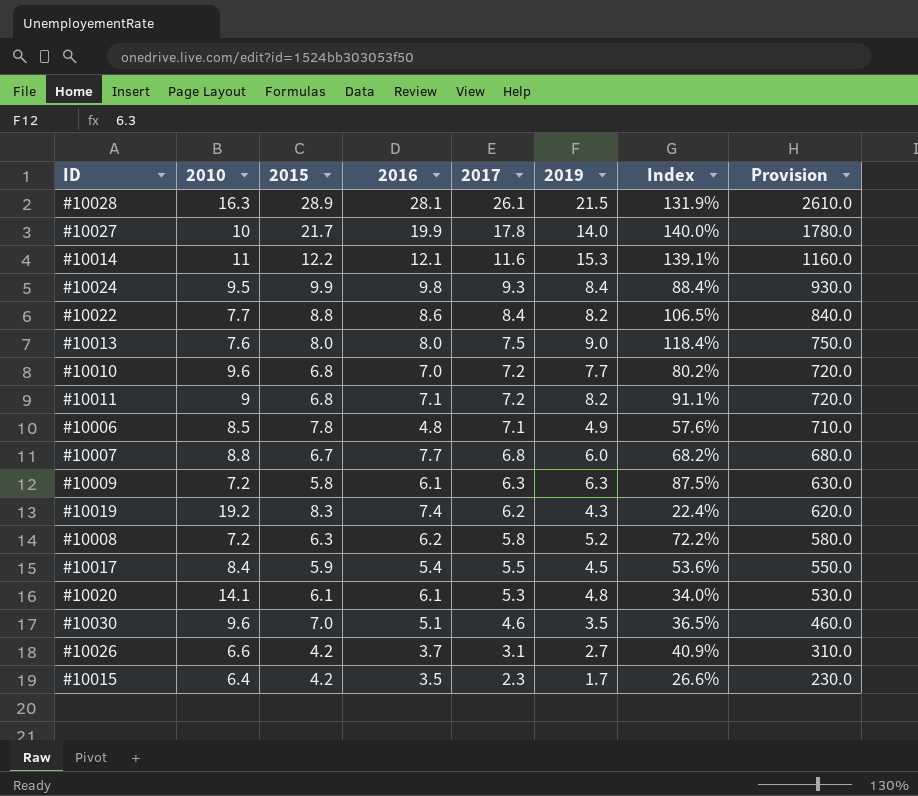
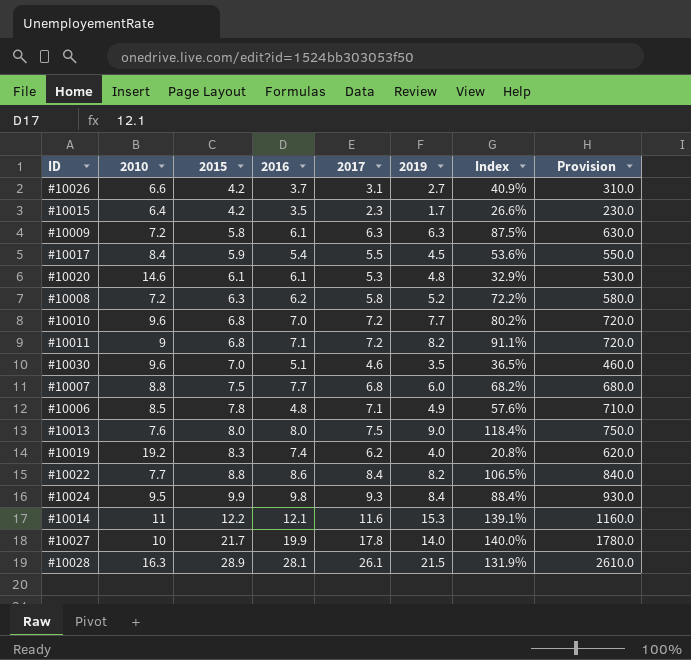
row order: 2017 descending -> 2015 ascending
#10020 | 2010: 14.1 -> 14.6
#10020 | Index: 34.0% -> 32.9%
#10007 | 2015: 6.7 -> 7.5
#10019 | 2019: 4.3 -> 4.0
#10019 | Index: 22.4% -> 20.8%

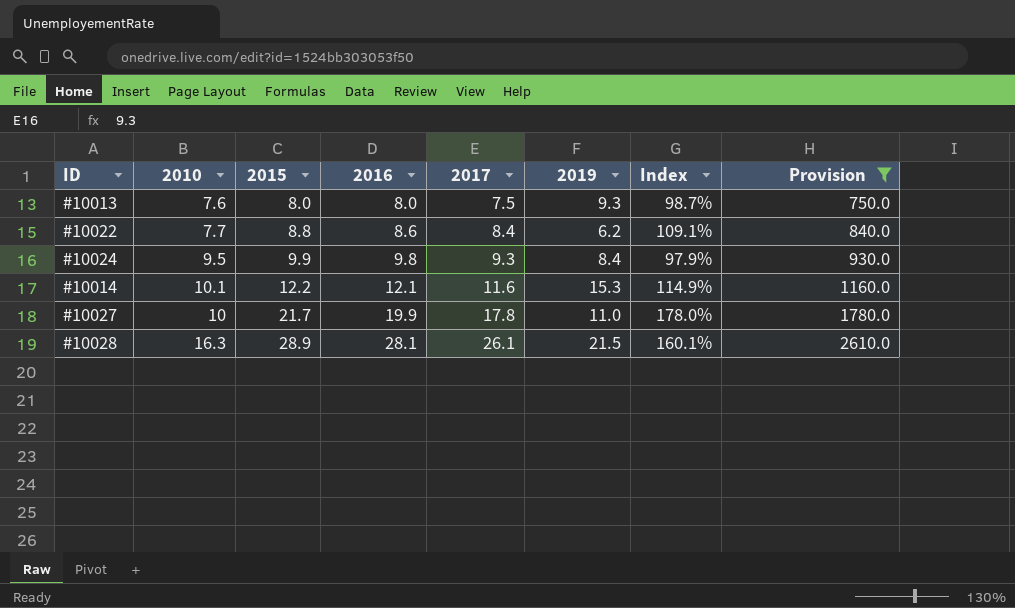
filter: none -> Provision >= 750.0
column Index | formula: [2019] / [2010] -> [2017] / [2010]
#10013 | 2019: 9.0 -> 9.3
#10022 | 2019: 8.2 -> 6.2
#10014 | 2010: 11 -> 10.1
#10027 | 2019: 14.0 -> 11.0

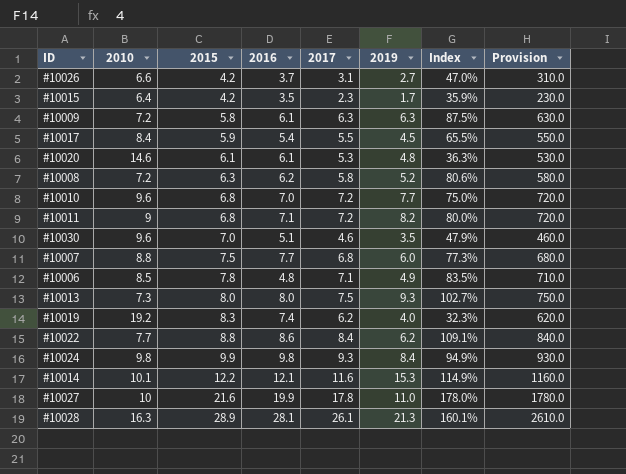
filter: Provision >= 750.0 -> none
#10013 | 2010: 7.6 -> 7.3
#10013 | Index: 98.7% -> 102.7%
#10024 | 2010: 9.5 -> 9.8
#10024 | Index: 97.9% -> 94.9%
#10027 | 2015: 21.7 -> 21.6
#10028 | 2019: 21.5 -> 21.3

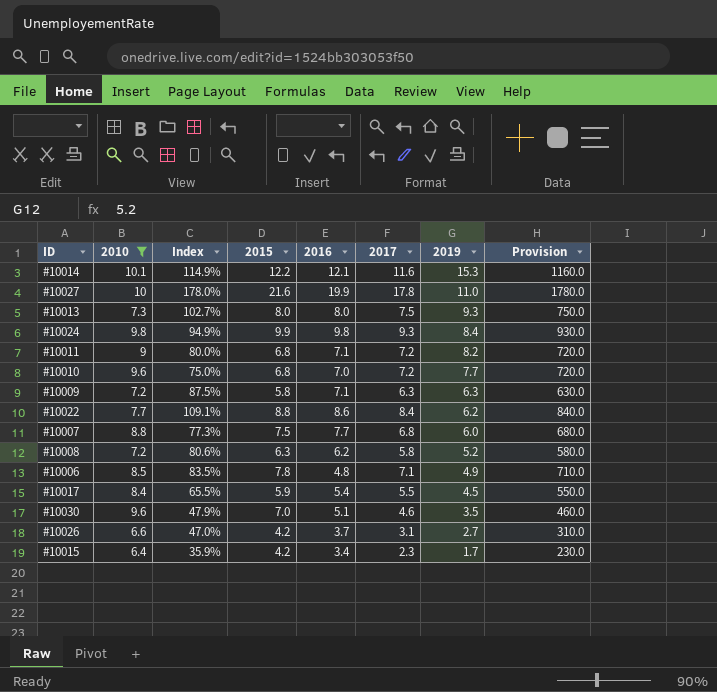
filter: none -> 2010 <= 10.1
row order: 2015 ascending -> 2019 descending
column Index | position: 7 -> 3
#10009 | 2016: 6.1 -> 7.1
#10015 | 2016: 3.5 -> 3.4

